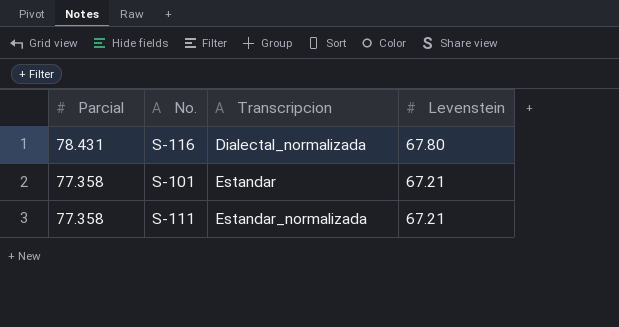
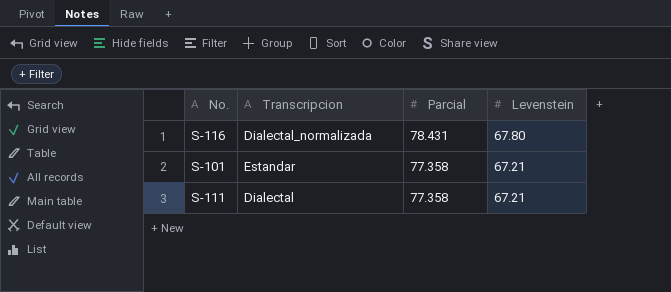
column Parcial | position: 1 -> 3
S-111 | Transcripcion: Estandar_normalizada -> Dialectal

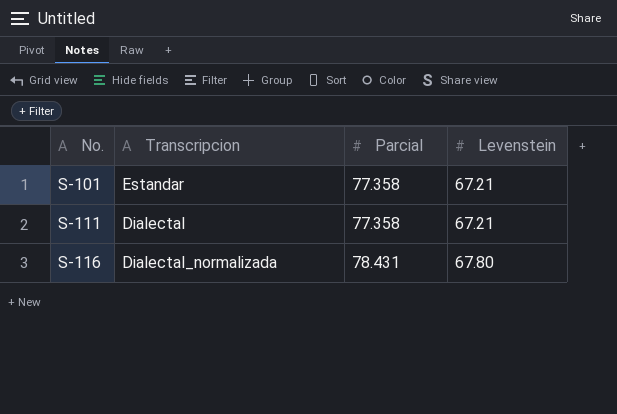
row order: Parcial descending -> No. ascending

